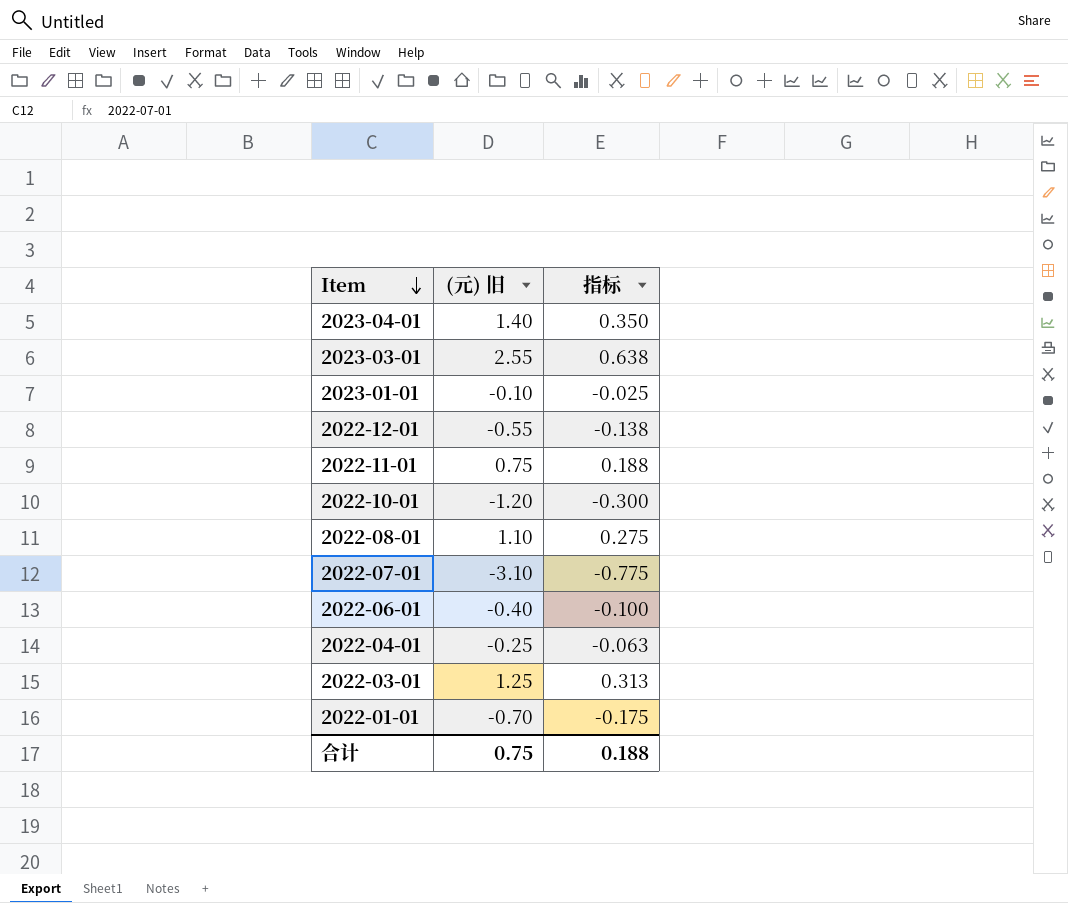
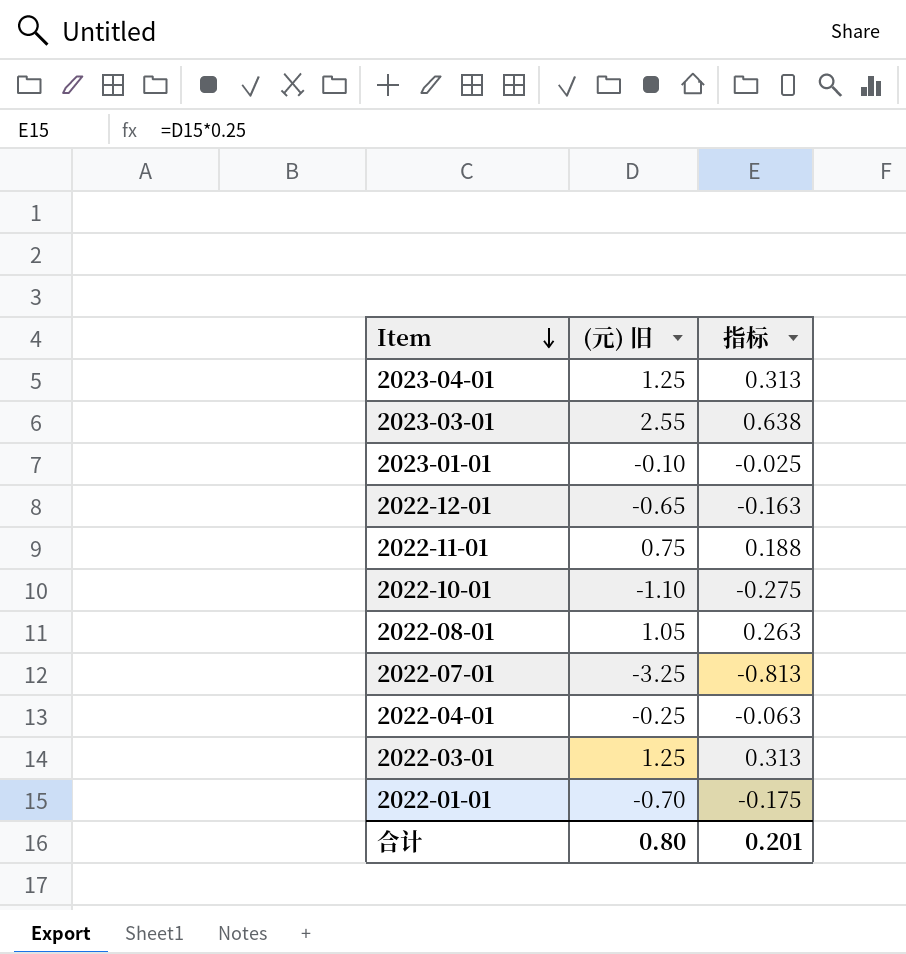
row 2022-06-01: -0.40 | -0.100 -> none
2023-04-01 | (元) 旧: 1.40 -> 1.25
2023-04-01 | 指标: 0.350 -> 0.313
2022-12-01 | (元) 旧: -0.55 -> -0.65
2022-12-01 | 指标: -0.138 -> -0.163
2022-10-01 | (元) 旧: -1.20 -> -1.10
2022-10-01 | 指标: -0.300 -> -0.275
2022-08-01 | (元) 旧: 1.10 -> 1.05
2022-08-01 | 指标: 0.275 -> 0.263
2022-07-01 | (元) 旧: -3.10 -> -3.25
2022-07-01 | 指标: -0.775 -> -0.813
合计 | (元) 旧: 0.75 -> 0.80
合计 | 指标: 0.188 -> 0.201

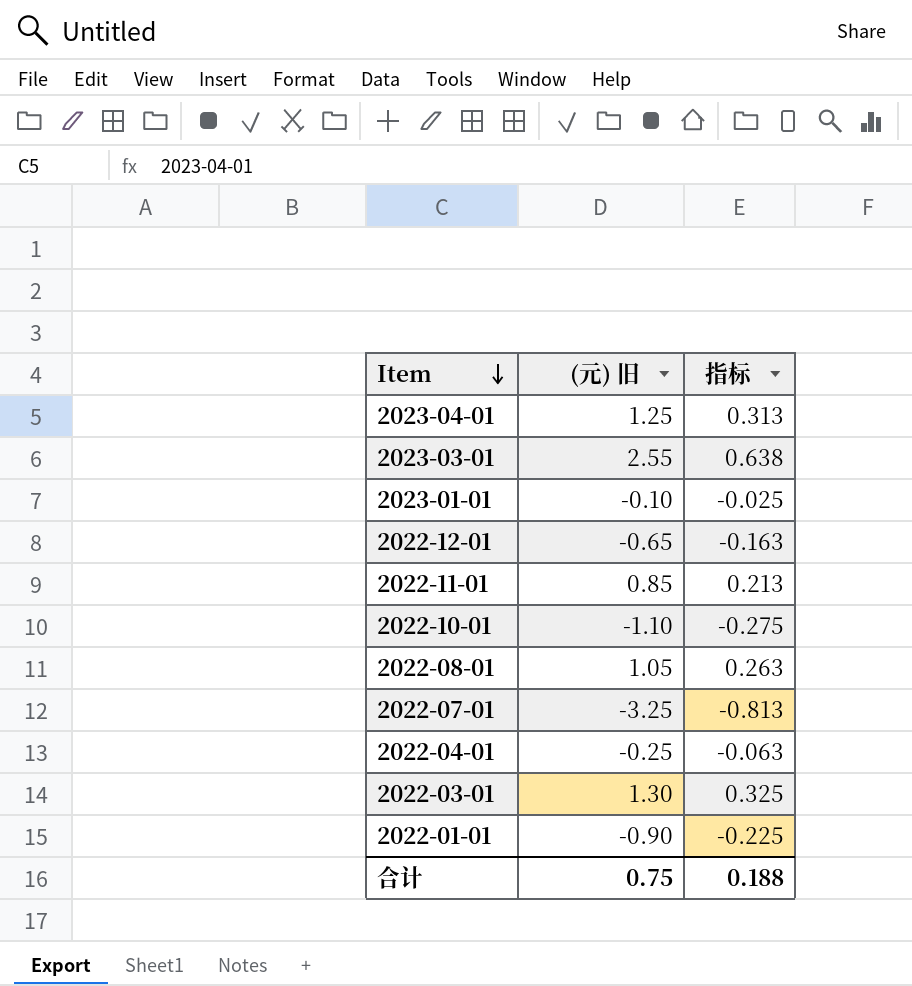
2022-11-01 | (元) 旧: 0.75 -> 0.85
2022-11-01 | 指标: 0.188 -> 0.213
2022-03-01 | (元) 旧: 1.25 -> 1.30
2022-03-01 | 指标: 0.313 -> 0.325
2022-01-01 | (元) 旧: -0.70 -> -0.90
2022-01-01 | 指标: -0.175 -> -0.225
合计 | (元) 旧: 0.80 -> 0.75
合计 | 指标: 0.201 -> 0.188

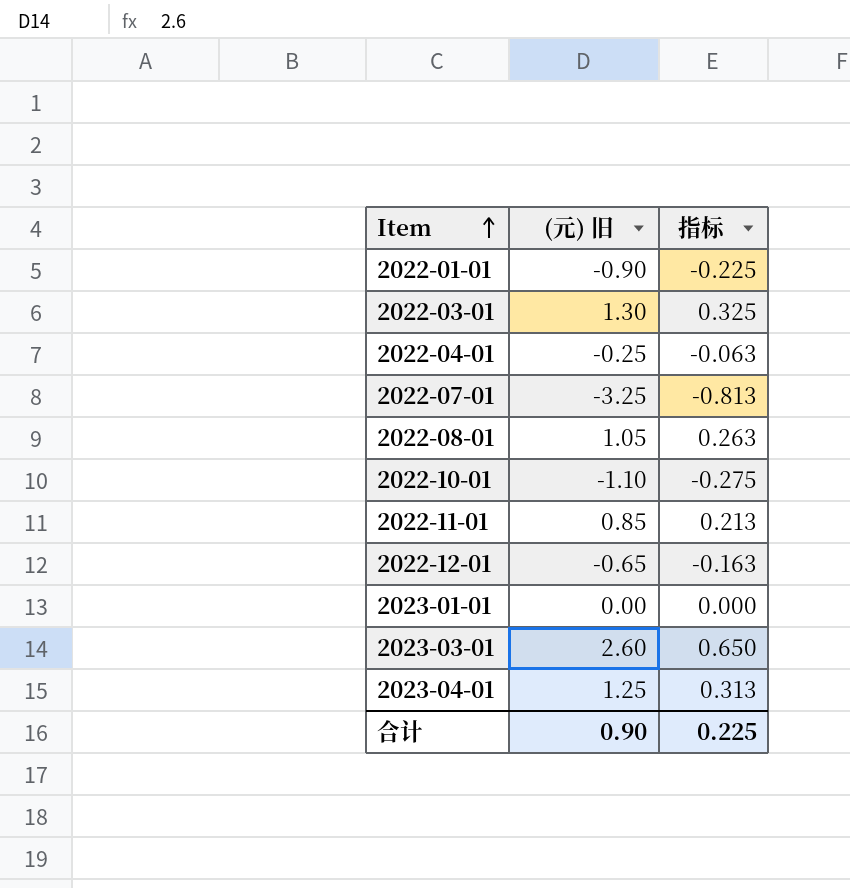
row order: Item descending -> Item ascending
2023-01-01 | (元) 旧: -0.10 -> 0.00
2023-01-01 | 指标: -0.025 -> 0.000
2023-03-01 | (元) 旧: 2.55 -> 2.60
2023-03-01 | 指标: 0.638 -> 0.650
合计 | (元) 旧: 0.75 -> 0.90
合计 | 指标: 0.188 -> 0.225

